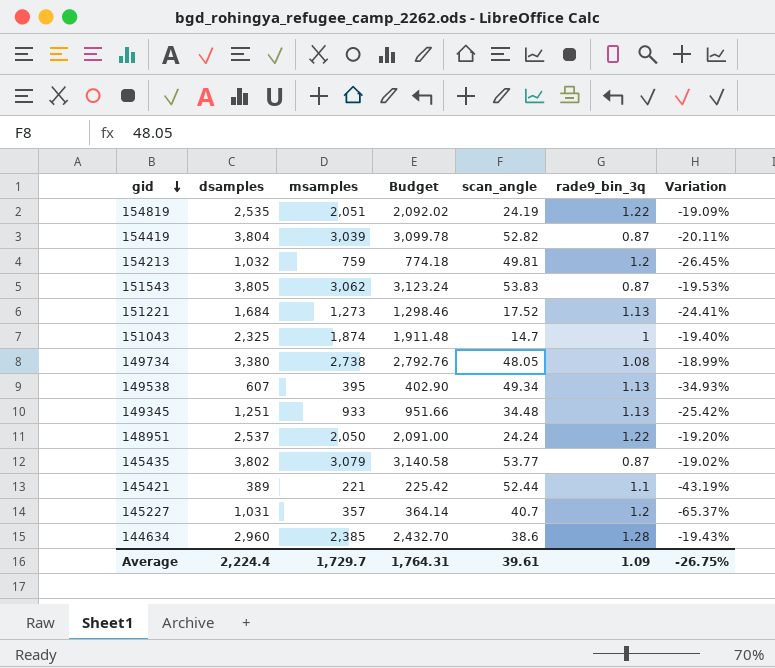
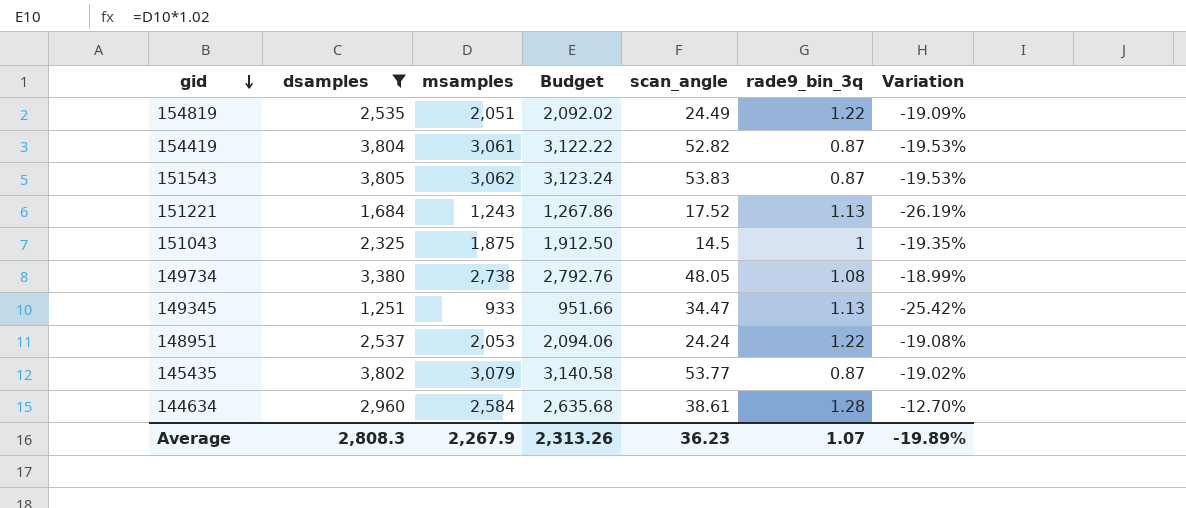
filter: none -> dsamples >= 1,251
154819 | scan_angle: 24.19 -> 24.49
154419 | msamples: 3,039 -> 3,061
154419 | Budget: 3,099.78 -> 3,122.22
154419 | Variation: -20.11% -> -19.53%
151221 | msamples: 1,273 -> 1,243
151221 | Budget: 1,298.46 -> 1,267.86
151221 | Variation: -24.41% -> -26.19%
151043 | msamples: 1,874 -> 1,875
151043 | Budget: 1,911.48 -> 1,912.50
151043 | scan_angle: 14.7 -> 14.5
151043 | Variation: -19.40% -> -19.35%
149345 | scan_angle: 34.48 -> 34.47
148951 | msamples: 2,050 -> 2,053
148951 | Budget: 2,091.00 -> 2,094.06
148951 | Variation: -19.20% -> -19.08%
144634 | msamples: 2,385 -> 2,584
144634 | Budget: 2,432.70 -> 2,635.68
144634 | scan_angle: 38.6 -> 38.61
144634 | Variation: -19.43% -> -12.70%
Average | dsamples: 2,224.4 -> 2,808.3
Average | msamples: 1,729.7 -> 2,267.9
Average | Budget: 1,764.31 -> 2,313.26
Average | scan_angle: 39.61 -> 36.23
Average | rade9_bin_3q: 1.09 -> 1.07
Average | Variation: -26.75% -> -19.89%

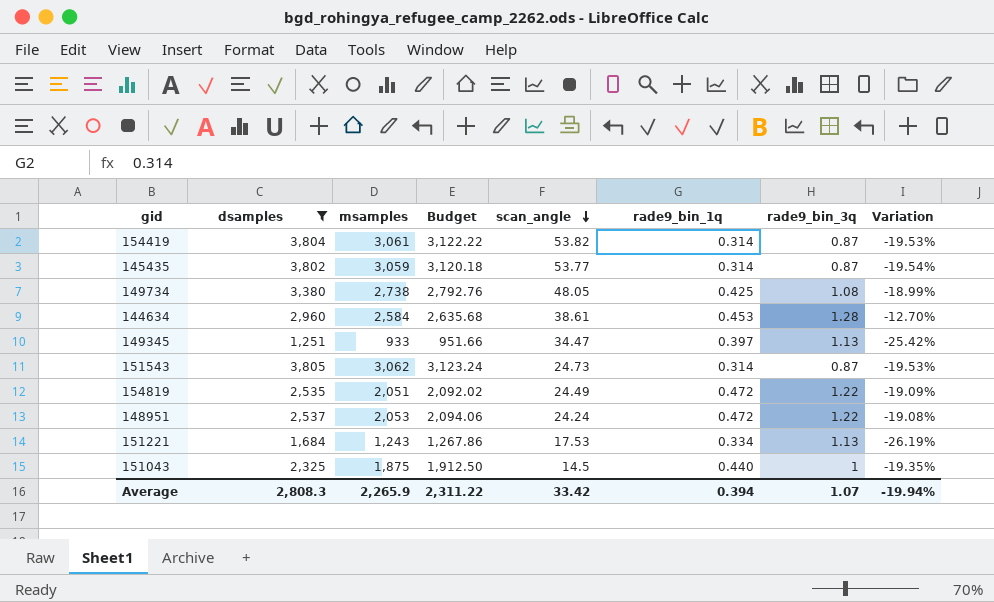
row order: gid descending -> scan_angle descending
column rade9_bin_1q | position: none -> 6
154419 | scan_angle: 52.82 -> 53.82
145435 | msamples: 3,079 -> 3,059
145435 | Budget: 3,140.58 -> 3,120.18
145435 | Variation: -19.02% -> -19.54%
151543 | scan_angle: 53.83 -> 24.73
151221 | scan_angle: 17.52 -> 17.53
Average | msamples: 2,267.9 -> 2,265.9
Average | Budget: 2,313.26 -> 2,311.22
Average | scan_angle: 36.23 -> 33.42
Average | Variation: -19.89% -> -19.94%

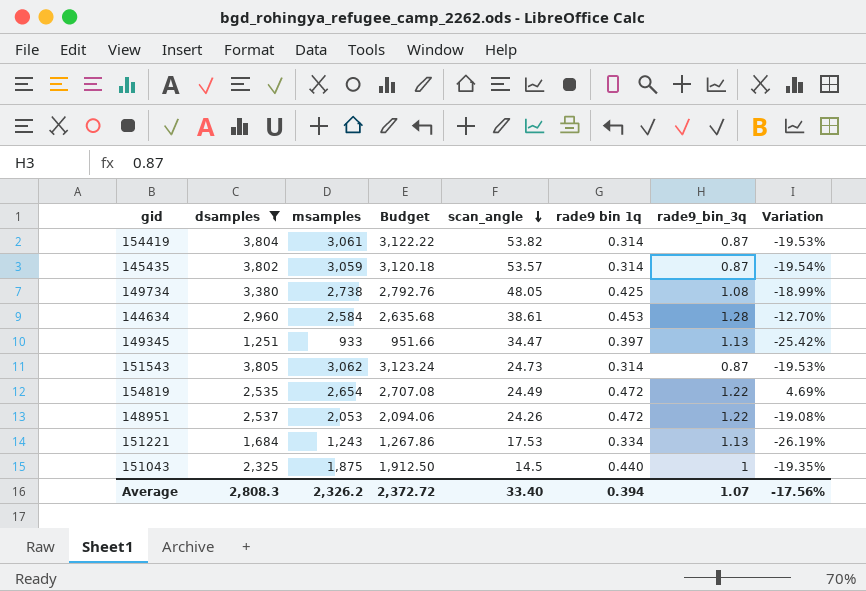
column name: rade9_bin_1q -> rade9 bin 1q
145435 | scan_angle: 53.77 -> 53.57
154819 | msamples: 2,051 -> 2,654
154819 | Budget: 2,092.02 -> 2,707.08
154819 | Variation: -19.09% -> 4.69%
148951 | scan_angle: 24.24 -> 24.26
Average | msamples: 2,265.9 -> 2,326.2
Average | Budget: 2,311.22 -> 2,372.72
Average | scan_angle: 33.42 -> 33.40
Average | Variation: -19.94% -> -17.56%

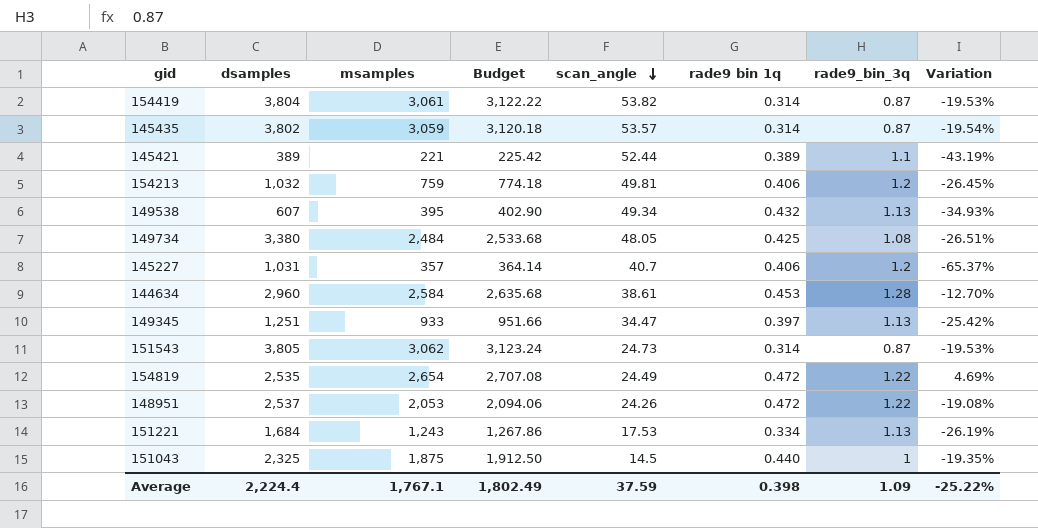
filter: dsamples >= 1,251 -> none
149734 | msamples: 2,738 -> 2,484
149734 | Budget: 2,792.76 -> 2,533.68
149734 | Variation: -18.99% -> -26.51%
Average | dsamples: 2,808.3 -> 2,224.4
Average | msamples: 2,326.2 -> 1,767.1
Average | Budget: 2,372.72 -> 1,802.49
Average | scan_angle: 33.40 -> 37.59
Average | rade9 bin 1q: 0.394 -> 0.398
Average | rade9_bin_3q: 1.07 -> 1.09
Average | Variation: -17.56% -> -25.22%

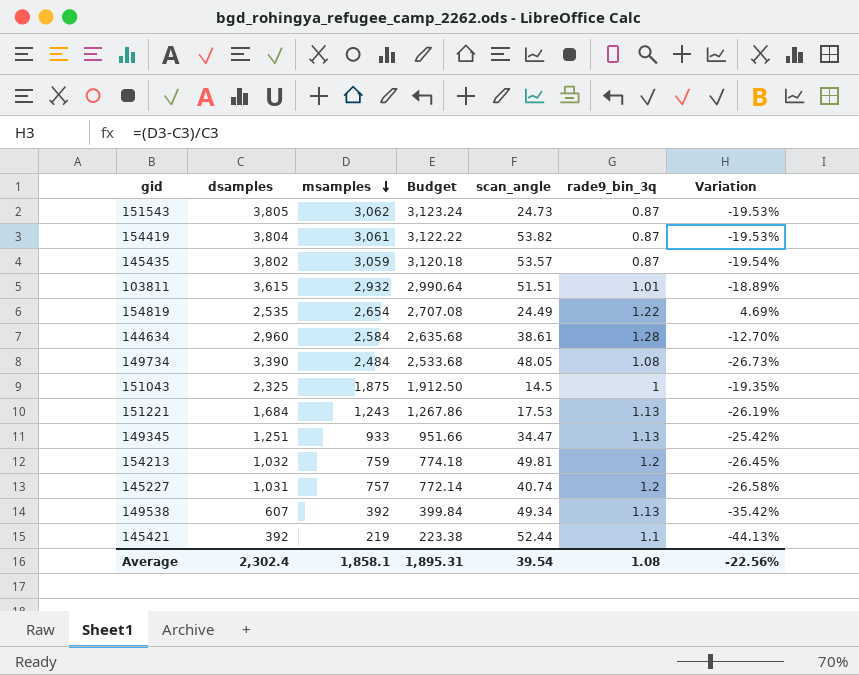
row order: scan_angle descending -> msamples descending
column rade9 bin 1q | position: 6 -> none
row 148951: 2,537 | 2,053 | 2,094.06 | 24.26 | 0.472 | 1.22 | -19.08% -> none
row 103811: none -> 3,615 | 2,932 | 2,990.64 | 51.51 | 1.01 | -18.89%
149734 | dsamples: 3,380 -> 3,390
149734 | Variation: -26.51% -> -26.73%
145227 | msamples: 357 -> 757
145227 | Budget: 364.14 -> 772.14
145227 | scan_angle: 40.7 -> 40.74
145227 | Variation: -65.37% -> -26.58%
149538 | msamples: 395 -> 392
149538 | Budget: 402.90 -> 399.84
149538 | Variation: -34.93% -> -35.42%
145421 | dsamples: 389 -> 392
145421 | msamples: 221 -> 219
145421 | Budget: 225.42 -> 223.38
145421 | Variation: -43.19% -> -44.13%
Average | dsamples: 2,224.4 -> 2,302.4
Average | msamples: 1,767.1 -> 1,858.1
Average | Budget: 1,802.49 -> 1,895.31
Average | scan_angle: 37.59 -> 39.54
Average | rade9_bin_3q: 1.09 -> 1.08
Average | Variation: -25.22% -> -22.56%

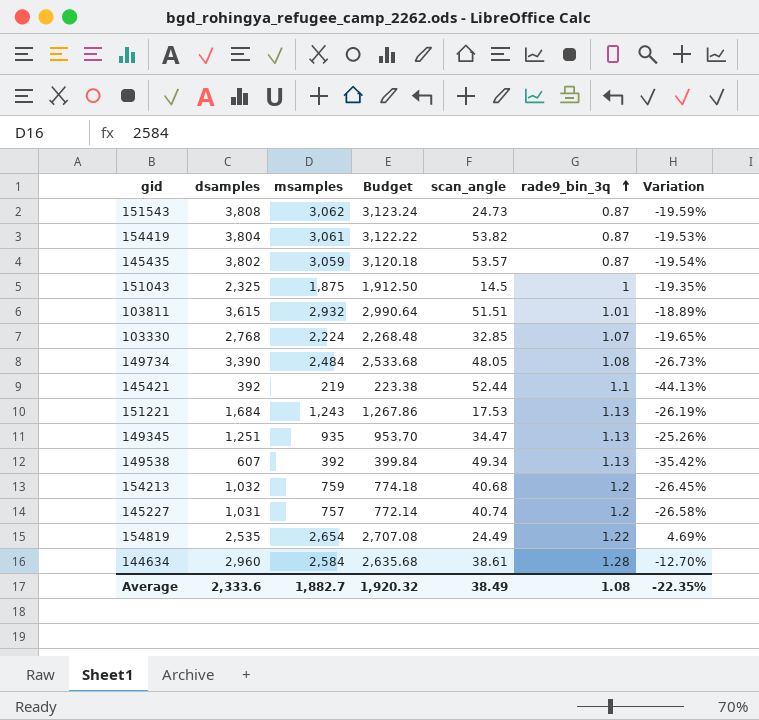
row order: msamples descending -> rade9_bin_3q ascending
151543 | dsamples: 3,805 -> 3,808
151543 | Variation: -19.53% -> -19.59%
row 103330: none -> 2,768 | 2,224 | 2,268.48 | 32.85 | 1.07 | -19.65%
149345 | msamples: 933 -> 935
149345 | Budget: 951.66 -> 953.70
149345 | Variation: -25.42% -> -25.26%
154213 | scan_angle: 49.81 -> 40.68
Average | dsamples: 2,302.4 -> 2,333.6
Average | msamples: 1,858.1 -> 1,882.7
Average | Budget: 1,895.31 -> 1,920.32
Average | scan_angle: 39.54 -> 38.49
Average | Variation: -22.56% -> -22.35%

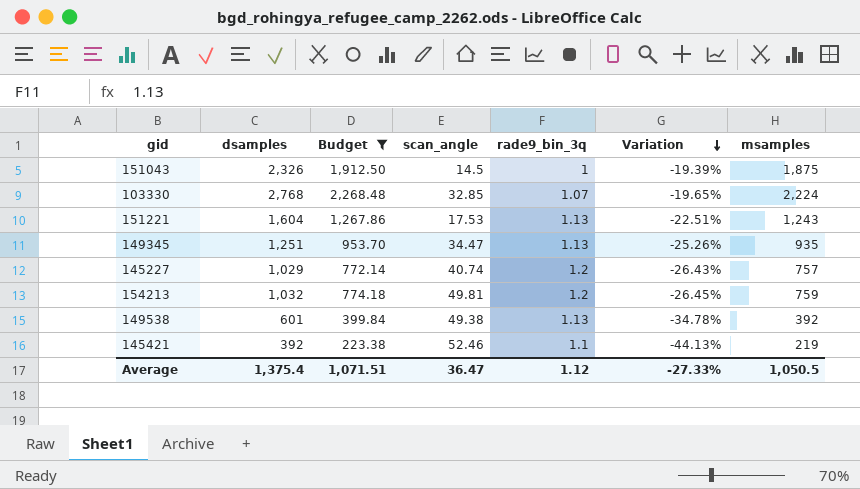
filter: none -> Budget <= 2,268.48
row order: rade9_bin_3q ascending -> Variation descending
column msamples | position: 3 -> 7
151043 | dsamples: 2,325 -> 2,326
151043 | Variation: -19.35% -> -19.39%
151221 | dsamples: 1,684 -> 1,604
151221 | Variation: -26.19% -> -22.51%
145227 | dsamples: 1,031 -> 1,029
145227 | Variation: -26.58% -> -26.43%
154213 | scan_angle: 40.68 -> 49.81
149538 | dsamples: 607 -> 601
149538 | scan_angle: 49.34 -> 49.38
149538 | Variation: -35.42% -> -34.78%
145421 | scan_angle: 52.44 -> 52.46
Average | dsamples: 2,333.6 -> 1,375.4
Average | Budget: 1,920.32 -> 1,071.51
Average | scan_angle: 38.49 -> 36.47
Average | rade9_bin_3q: 1.08 -> 1.12
Average | Variation: -22.35% -> -27.33%
Average | msamples: 1,882.7 -> 1,050.5

